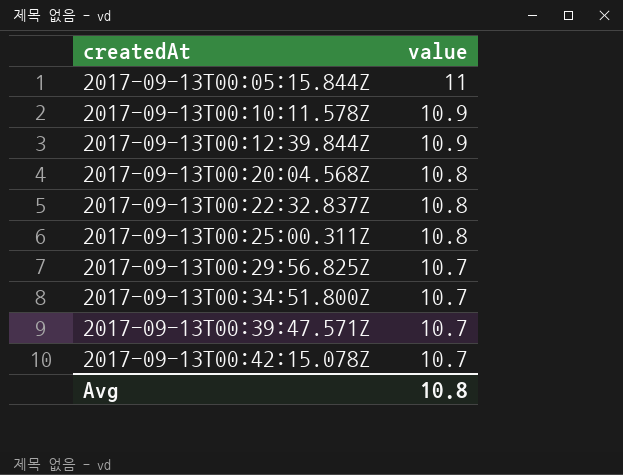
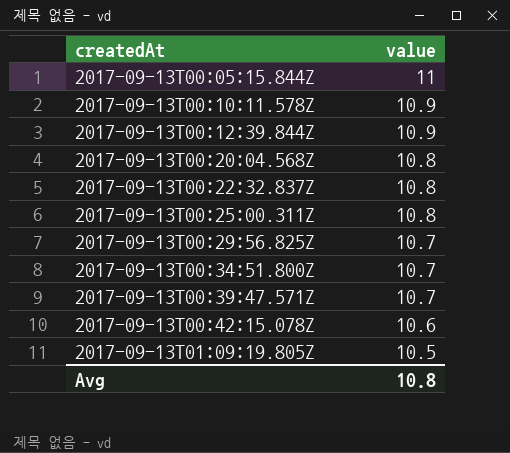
2017-09-13T00:42:15.078Z | value: 10.7 -> 10.6
row 2017-09-13T01:09:19.805Z: none -> 10.5

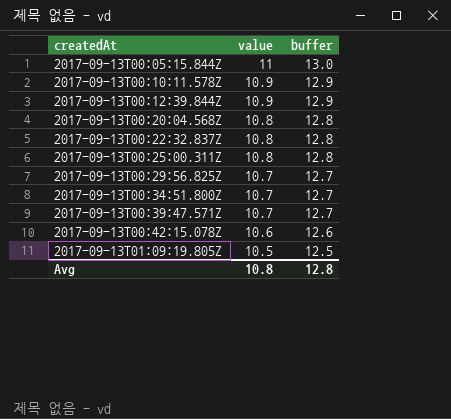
column buffer | formula: none -> [value] + 2

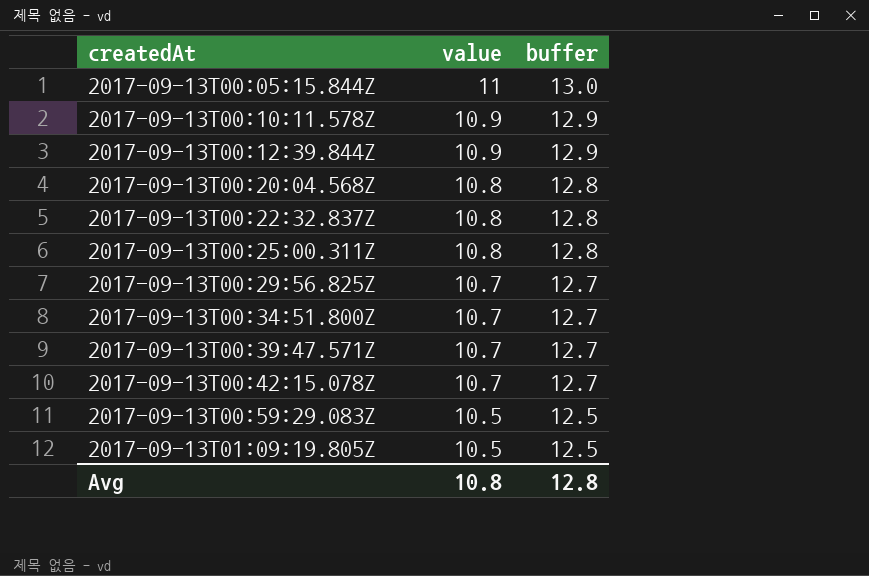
2017-09-13T00:42:15.078Z | value: 10.6 -> 10.7
2017-09-13T00:42:15.078Z | buffer: 12.6 -> 12.7
row 2017-09-13T00:59:29.083Z: none -> 10.5 | 12.5

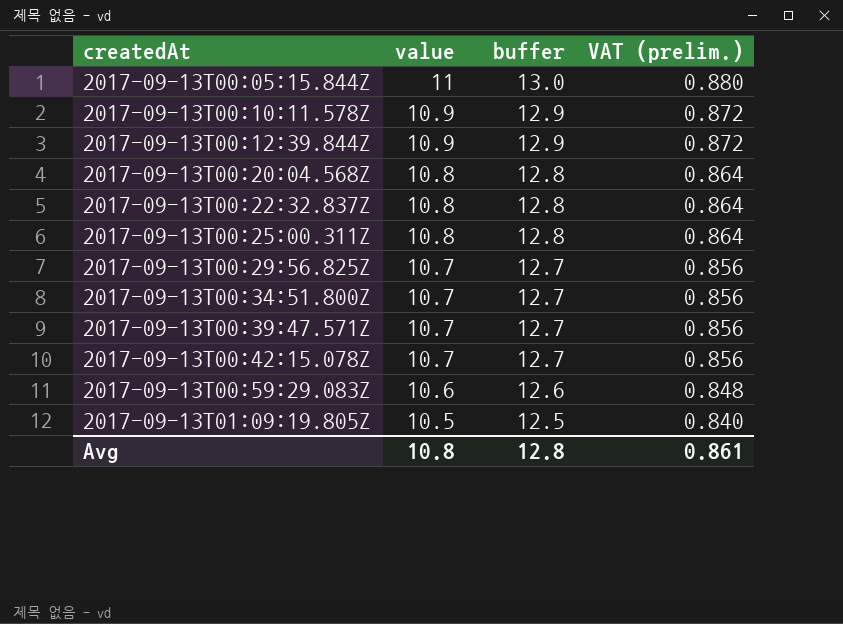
column VAT (prelim.) | formula: none -> [value] * 0.08
2017-09-13T00:59:29.083Z | value: 10.5 -> 10.6
2017-09-13T00:59:29.083Z | buffer: 12.5 -> 12.6

